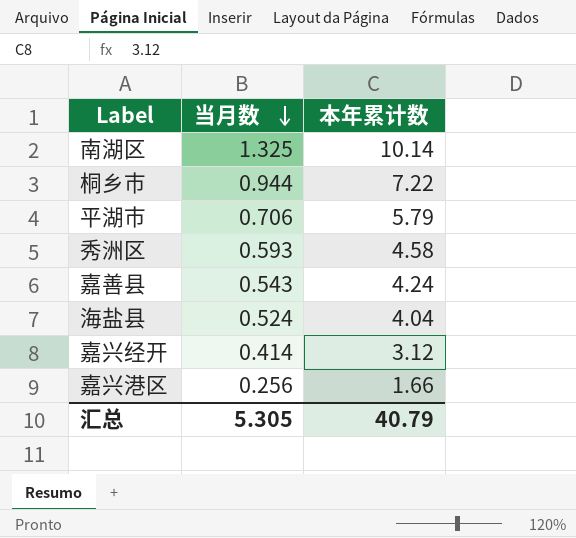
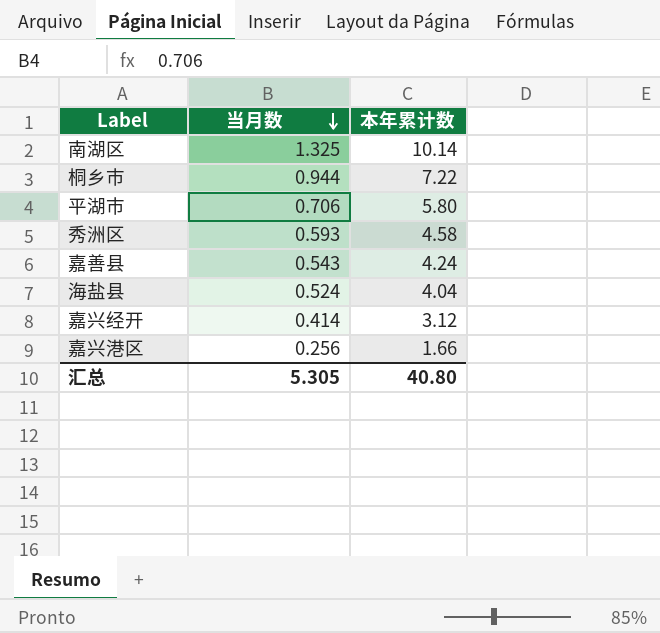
平湖市 | 本年累计数: 5.79 -> 5.80
汇总 | 本年累计数: 40.79 -> 40.80

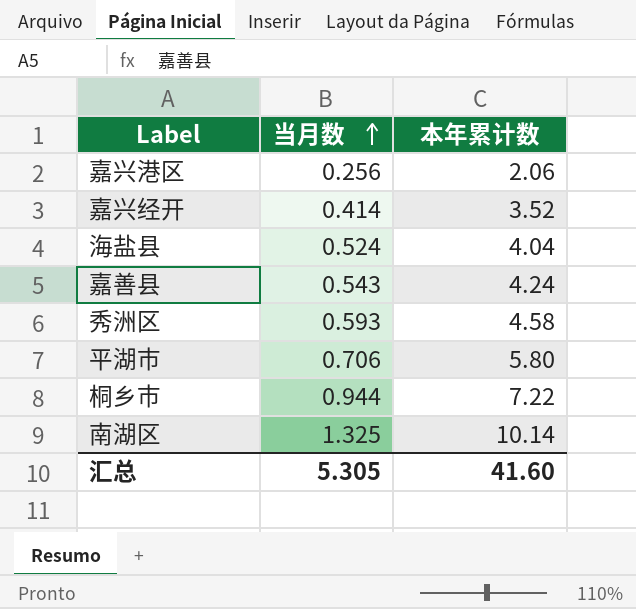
row order: 当月数 descending -> 当月数 ascending
嘉兴港区 | 本年累计数: 1.66 -> 2.06
嘉兴经开 | 本年累计数: 3.12 -> 3.52
汇总 | 本年累计数: 40.80 -> 41.60

